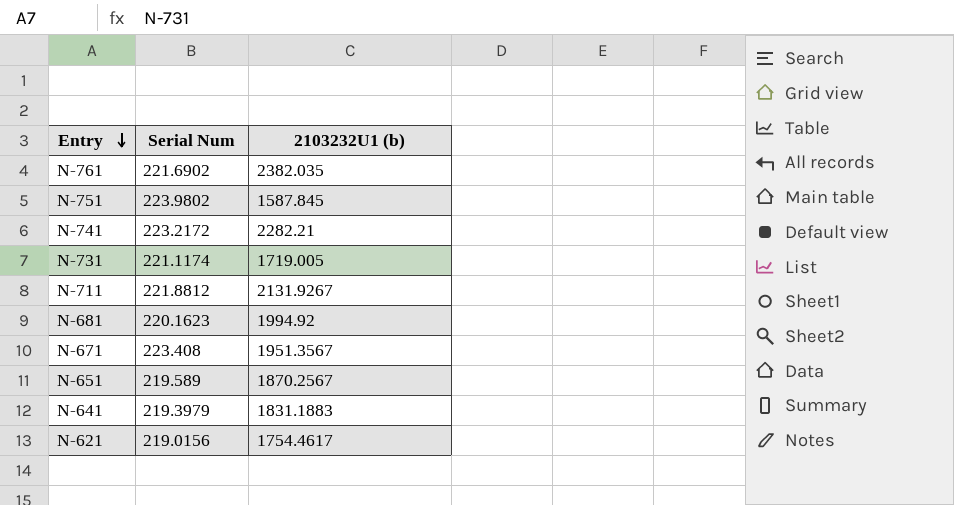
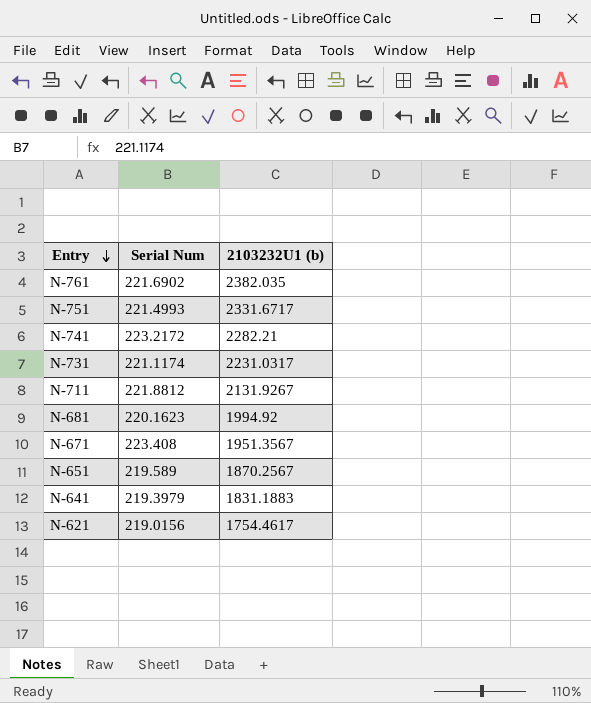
N-751 | Serial Num: 223.9802 -> 221.4993
N-751 | 2103232U1 (b): 1587.845 -> 2331.6717
N-731 | 2103232U1 (b): 1719.005 -> 2231.0317

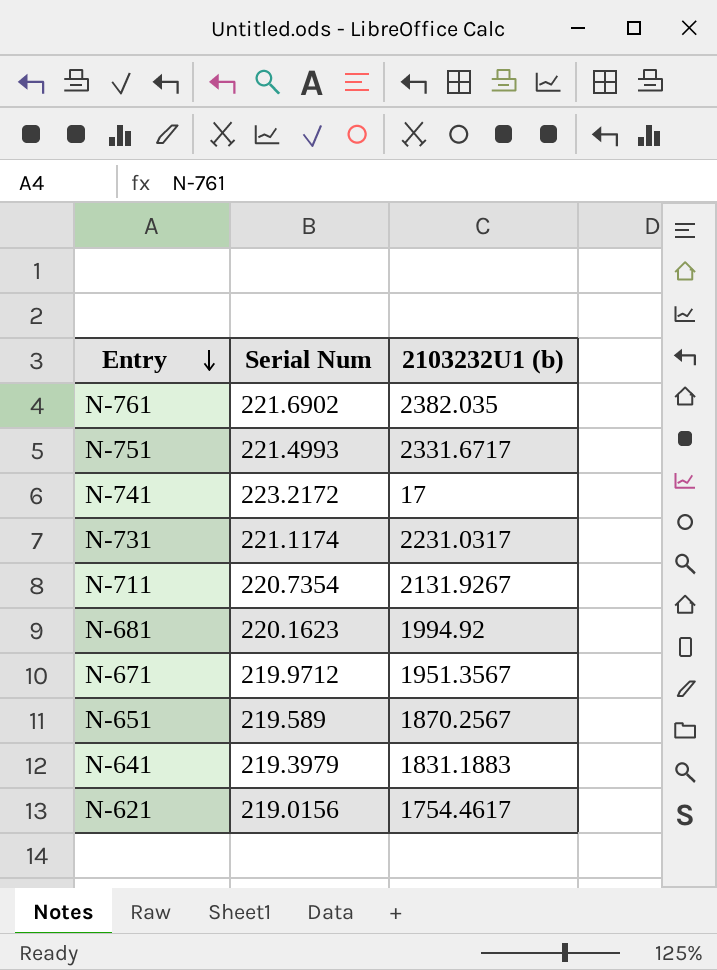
N-741 | 2103232U1 (b): 2282.21 -> 17
N-711 | Serial Num: 221.8812 -> 220.7354
N-671 | Serial Num: 223.408 -> 219.9712

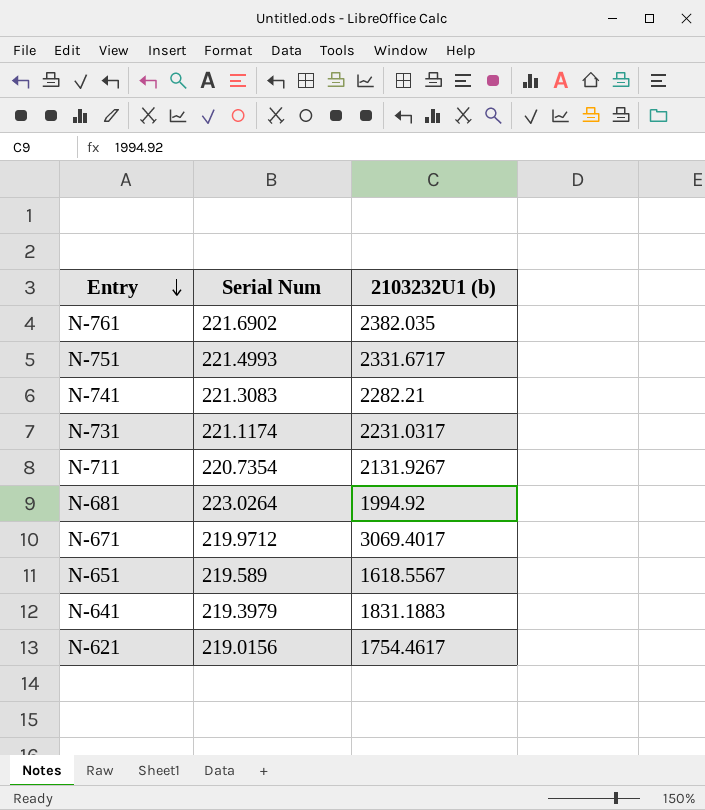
N-741 | Serial Num: 223.2172 -> 221.3083
N-741 | 2103232U1 (b): 17 -> 2282.21
N-681 | Serial Num: 220.1623 -> 223.0264
N-671 | 2103232U1 (b): 1951.3567 -> 3069.4017
N-651 | 2103232U1 (b): 1870.2567 -> 1618.5567

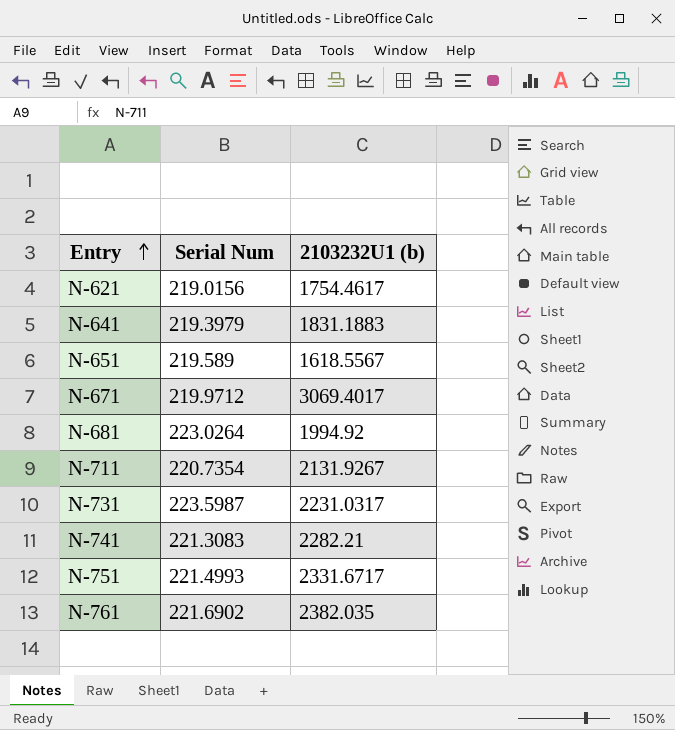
row order: Entry descending -> Entry ascending
N-731 | Serial Num: 221.1174 -> 223.5987

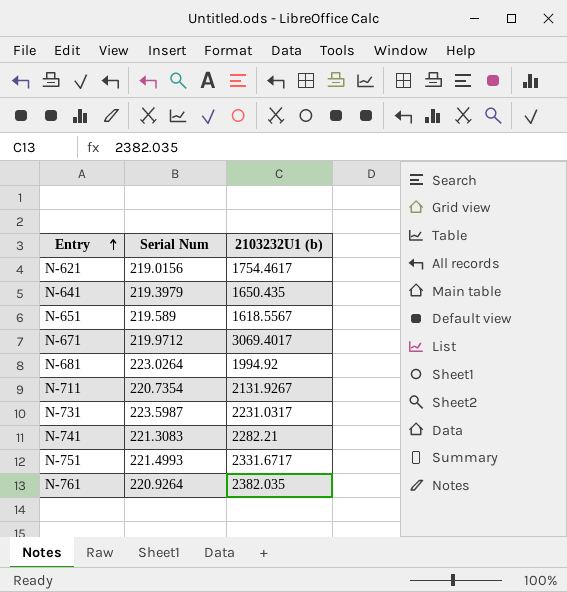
N-641 | 2103232U1 (b): 1831.1883 -> 1650.435
N-761 | Serial Num: 221.6902 -> 220.9264

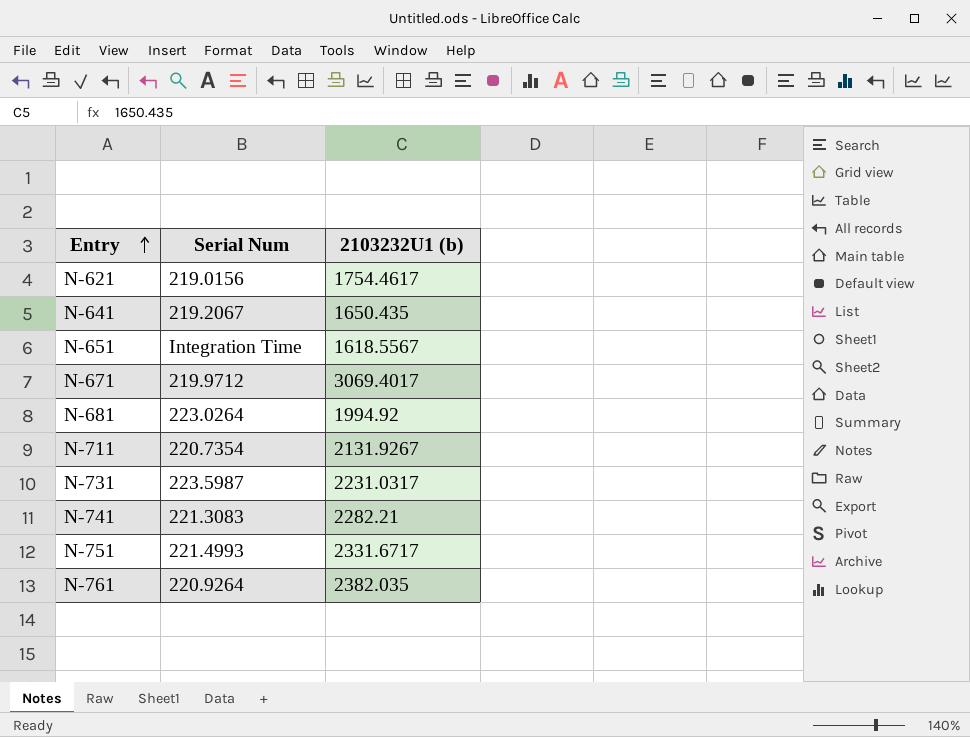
N-641 | Serial Num: 219.3979 -> 219.2067
N-651 | Serial Num: 219.589 -> Integration Time

